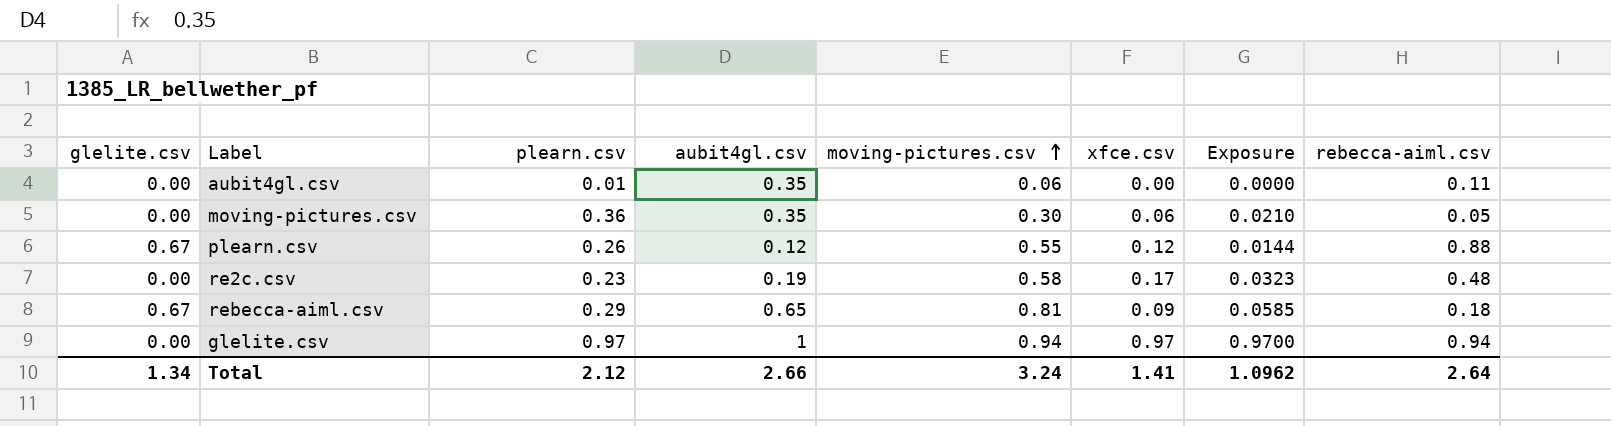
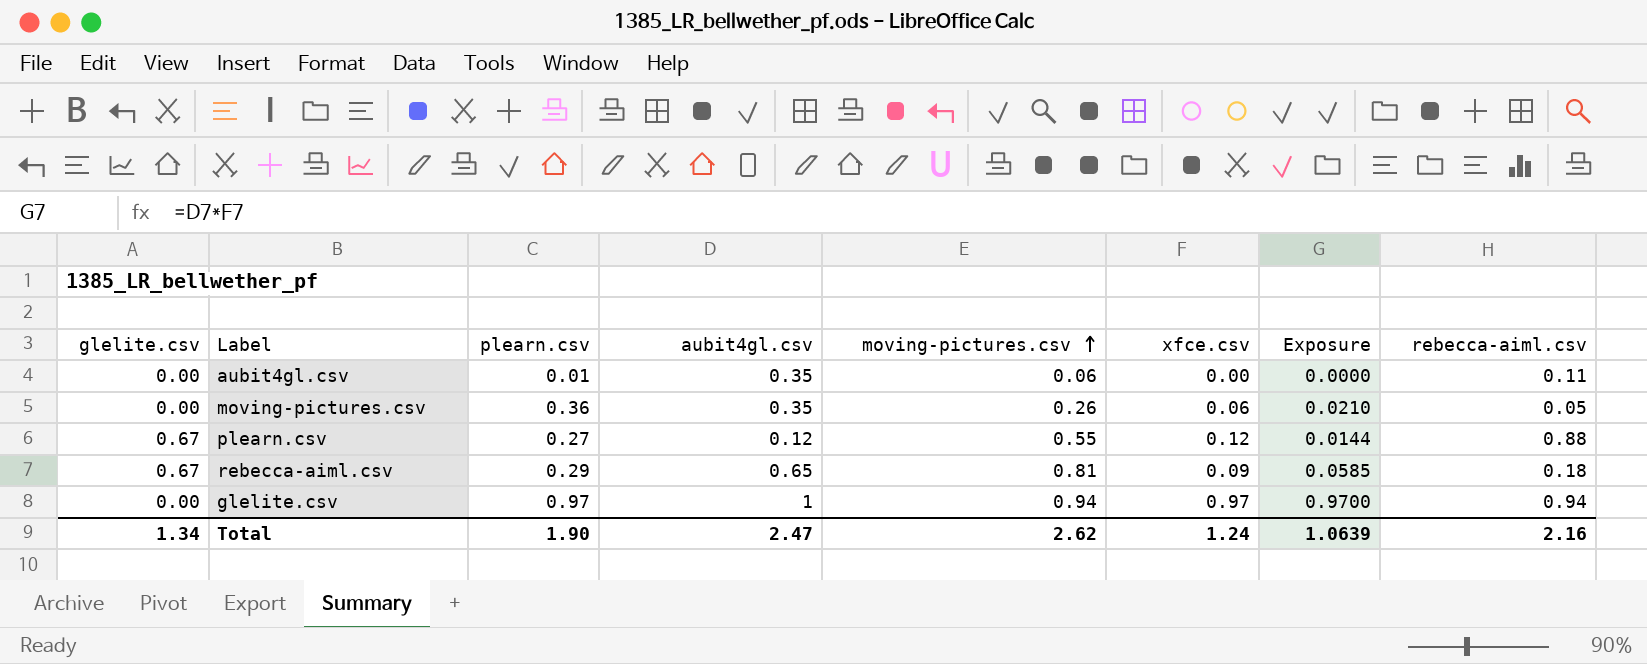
row re2c.csv: 0.00 | 0.23 | 0.19 | 0.58 | 0.17 | 0.0323 | 0.48 -> none
moving-pictures.csv | moving-pictures.csv: 0.30 -> 0.26
plearn.csv | plearn.csv: 0.26 -> 0.27
Total | plearn.csv: 2.12 -> 1.90
Total | aubit4gl.csv: 2.66 -> 2.47
Total | moving-pictures.csv: 3.24 -> 2.62
Total | xfce.csv: 1.41 -> 1.24
Total | Exposure: 1.0962 -> 1.0639
Total | rebecca-aiml.csv: 2.64 -> 2.16

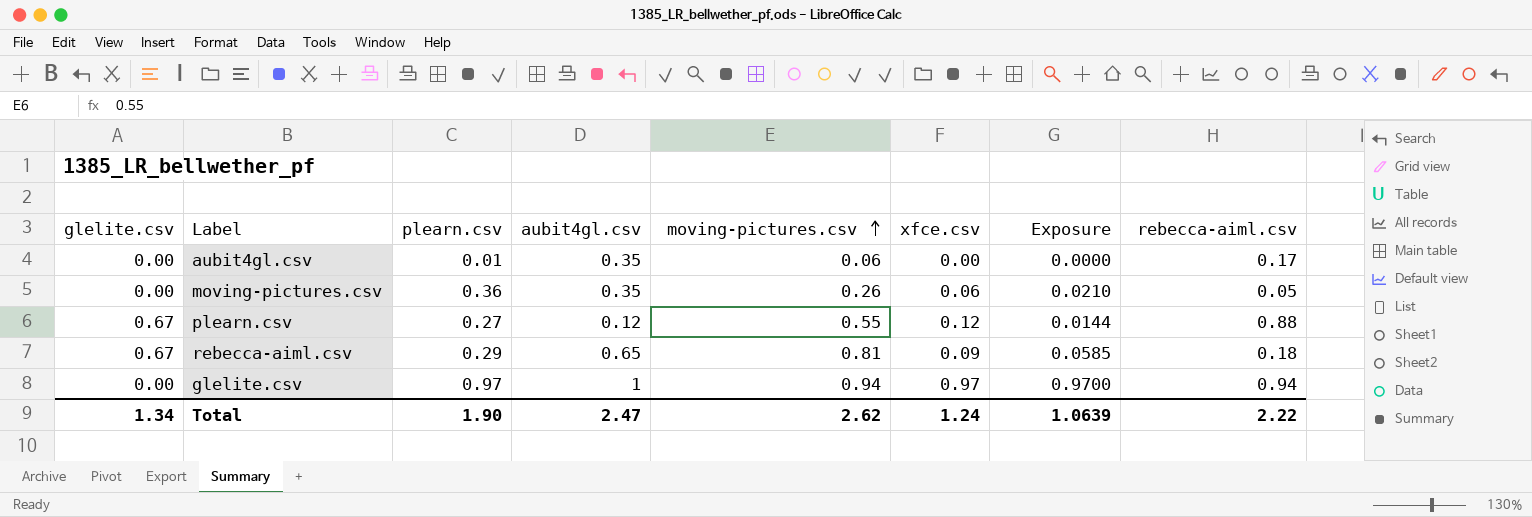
aubit4gl.csv | rebecca-aiml.csv: 0.11 -> 0.17
Total | rebecca-aiml.csv: 2.16 -> 2.22

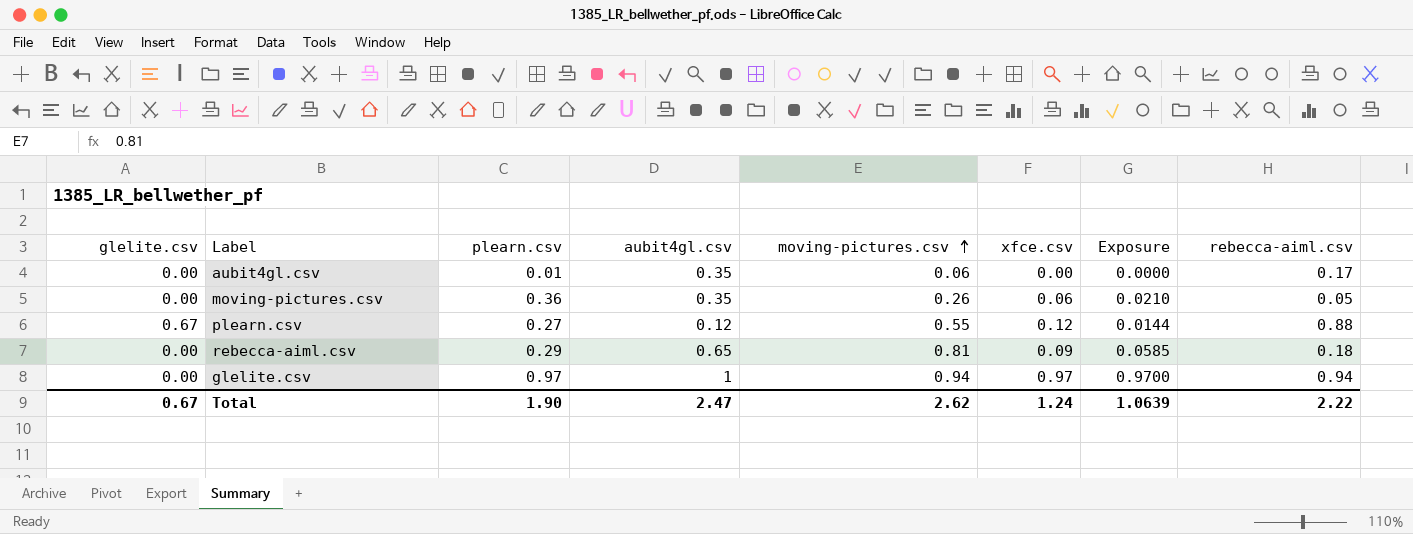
rebecca-aiml.csv | glelite.csv: 0.67 -> 0.00
Total | glelite.csv: 1.34 -> 0.67

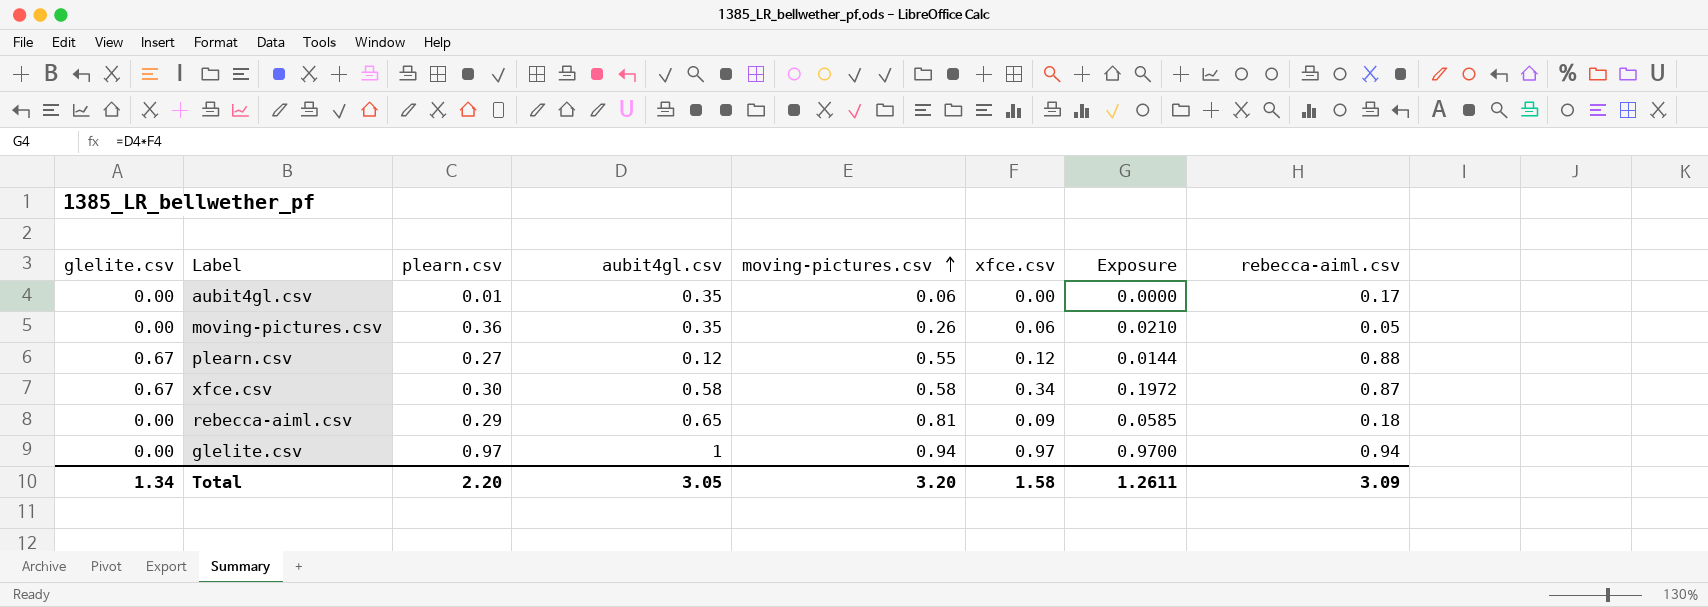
row xfce.csv: none -> 0.67 | 0.30 | 0.58 | 0.58 | 0.34 | 0.1972 | 0.87
Total | glelite.csv: 0.67 -> 1.34
Total | plearn.csv: 1.90 -> 2.20
Total | aubit4gl.csv: 2.47 -> 3.05
Total | moving-pictures.csv: 2.62 -> 3.20
Total | xfce.csv: 1.24 -> 1.58
Total | Exposure: 1.0639 -> 1.2611
Total | rebecca-aiml.csv: 2.22 -> 3.09

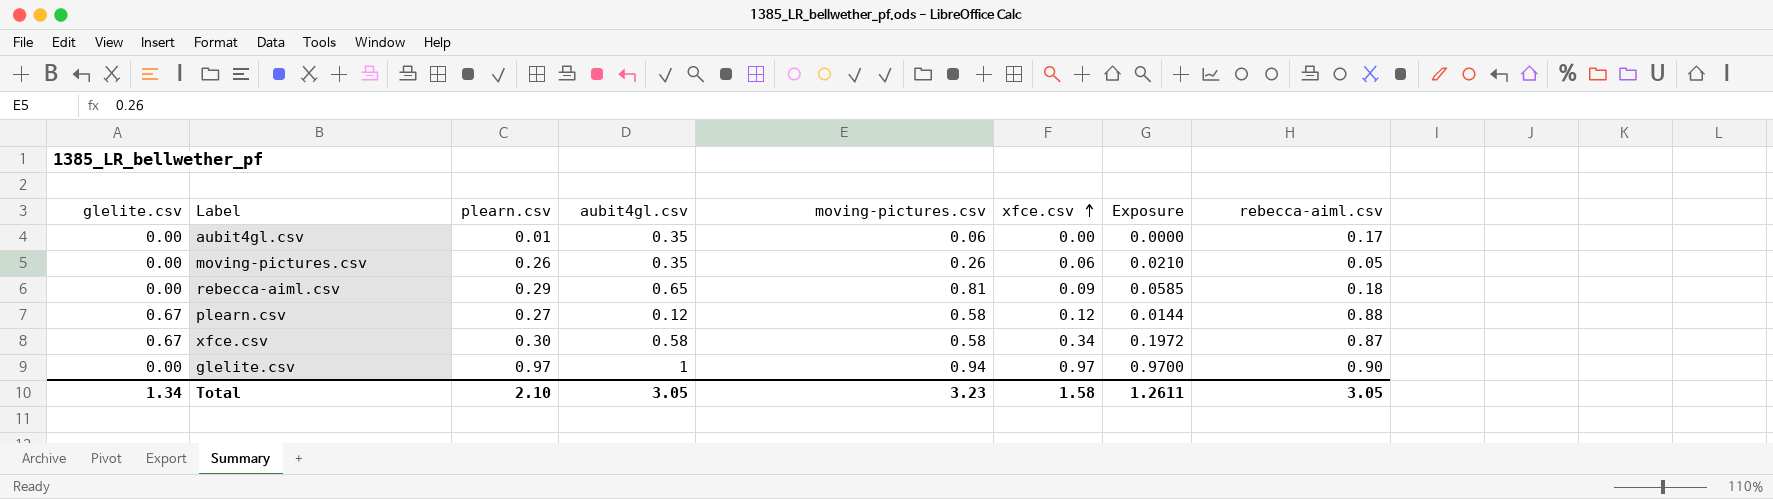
row order: moving-pictures.csv ascending -> xfce.csv ascending
moving-pictures.csv | plearn.csv: 0.36 -> 0.26
plearn.csv | moving-pictures.csv: 0.55 -> 0.58
glelite.csv | rebecca-aiml.csv: 0.94 -> 0.90
Total | plearn.csv: 2.20 -> 2.10
Total | moving-pictures.csv: 3.20 -> 3.23
Total | rebecca-aiml.csv: 3.09 -> 3.05

